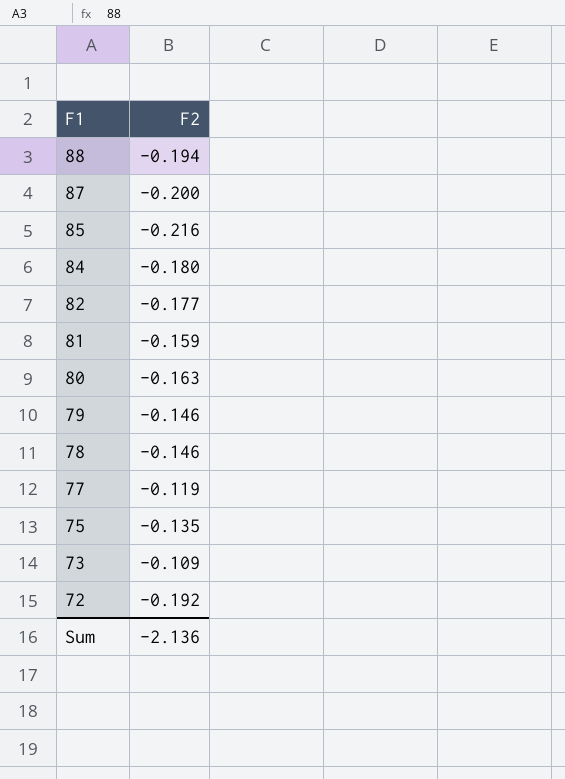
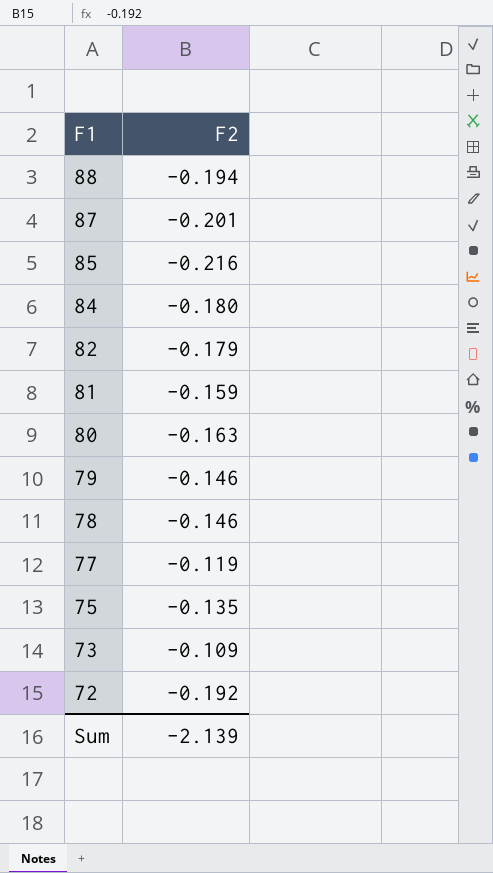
87 | F2: -0.200 -> -0.201
82 | F2: -0.177 -> -0.179
Sum | F2: -2.136 -> -2.139

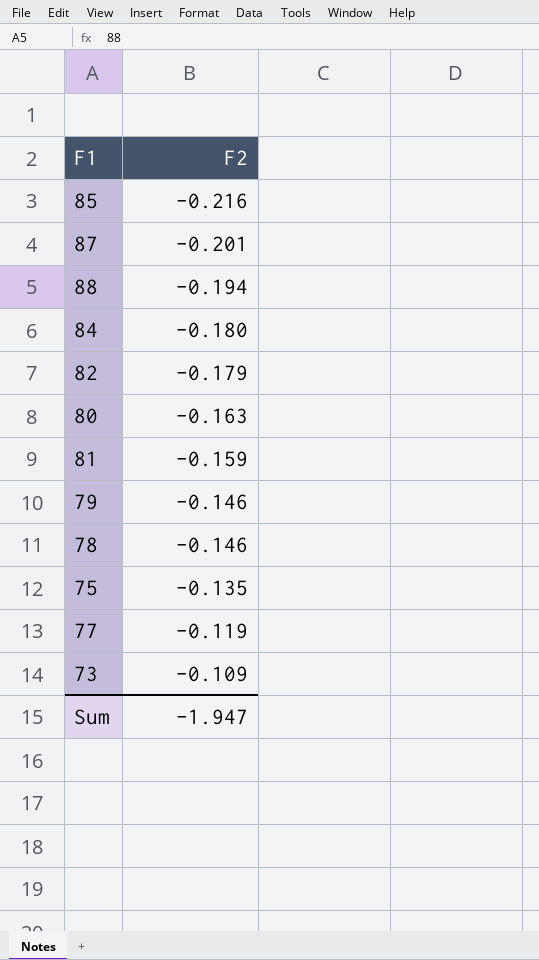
row order: F1 descending -> F2 ascending
row 72: -0.192 -> none
Sum | F2: -2.139 -> -1.947

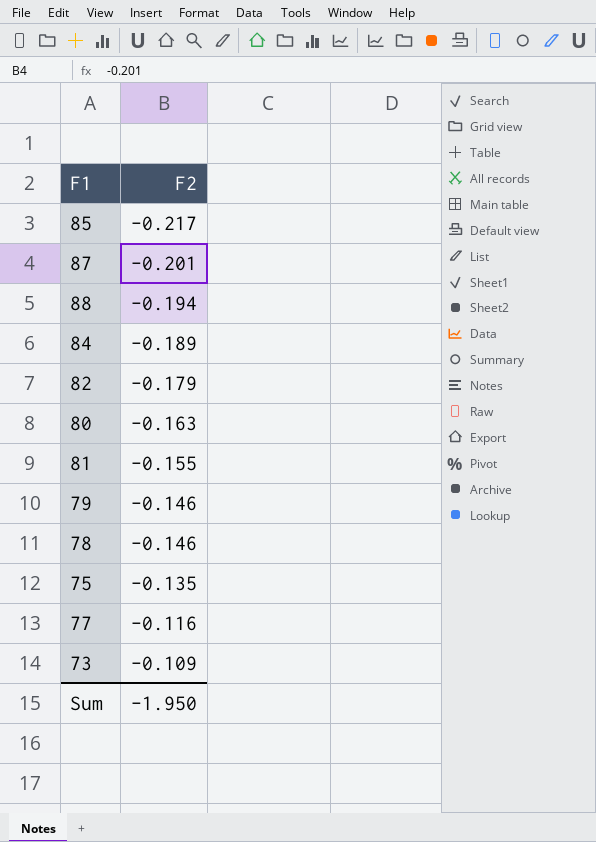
85 | F2: -0.216 -> -0.217
84 | F2: -0.180 -> -0.189
81 | F2: -0.159 -> -0.155
77 | F2: -0.119 -> -0.116
Sum | F2: -1.947 -> -1.950

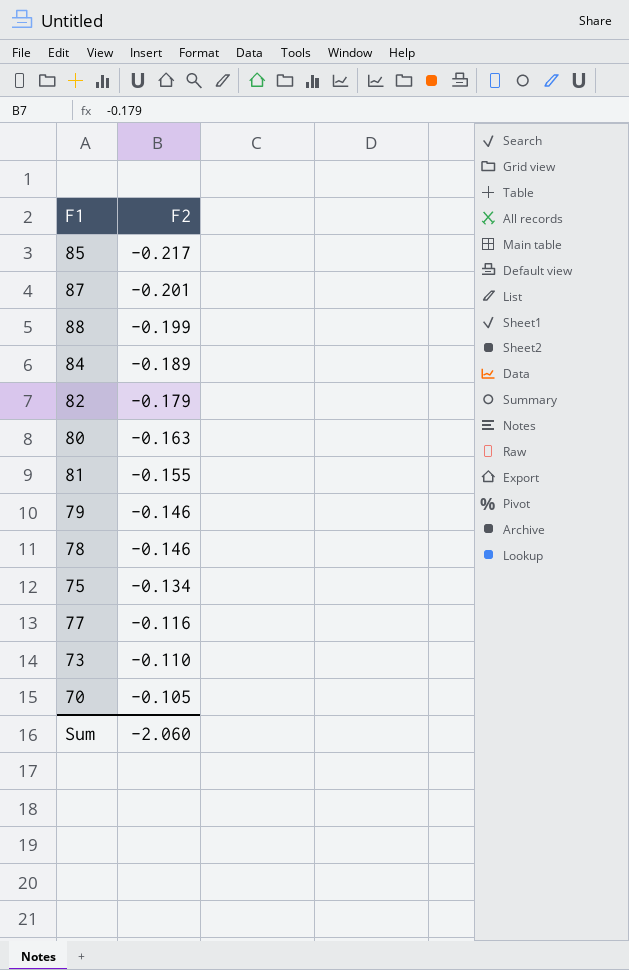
88 | F2: -0.194 -> -0.199
75 | F2: -0.135 -> -0.134
73 | F2: -0.109 -> -0.110
row 70: none -> -0.105
Sum | F2: -1.950 -> -2.060

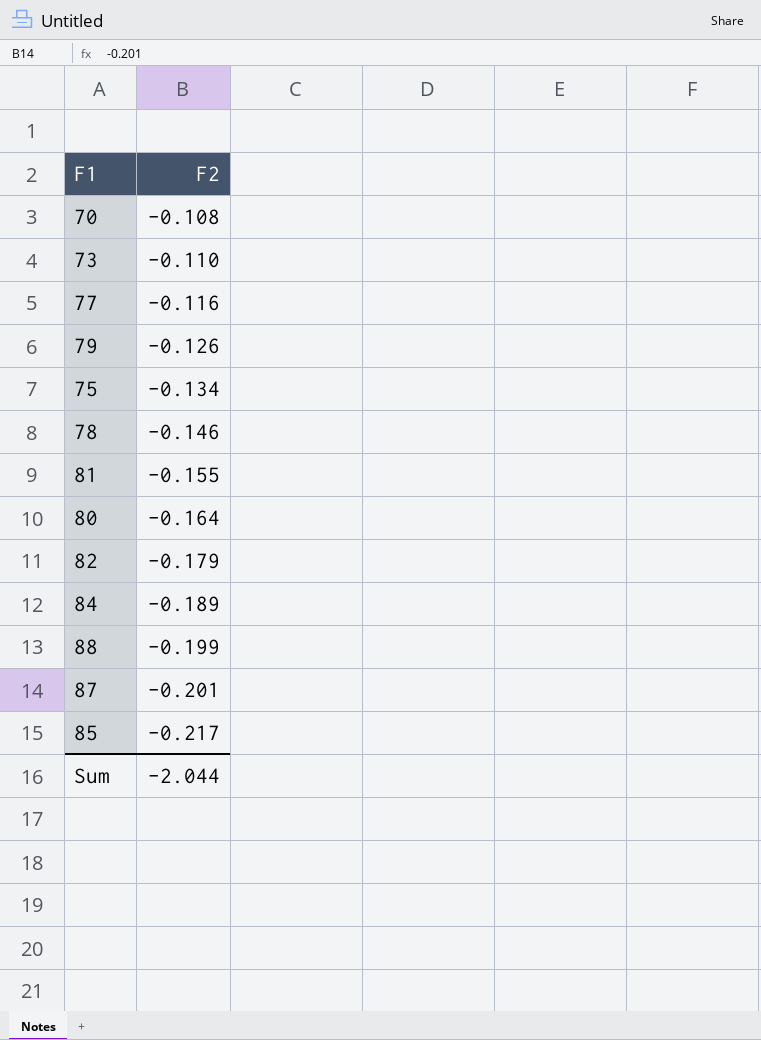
row order: F2 ascending -> F2 descending
70 | F2: -0.105 -> -0.108
79 | F2: -0.146 -> -0.126
80 | F2: -0.163 -> -0.164
Sum | F2: -2.060 -> -2.044

